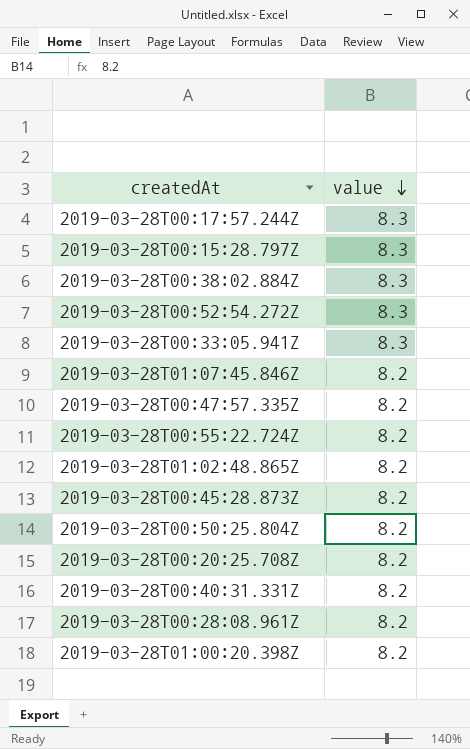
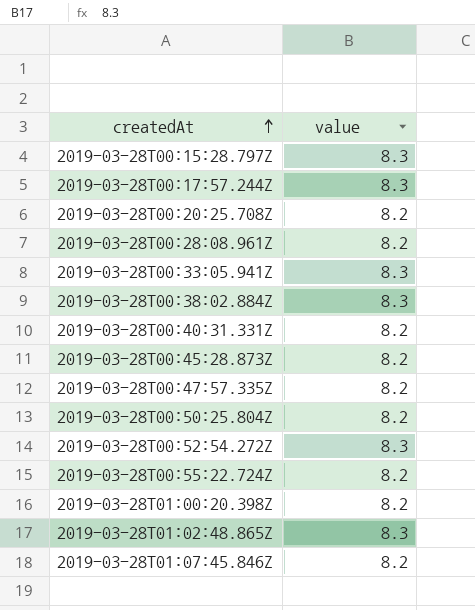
row order: value descending -> createdAt ascending
2019-03-28T01:02:48.865Z | value: 8.2 -> 8.3

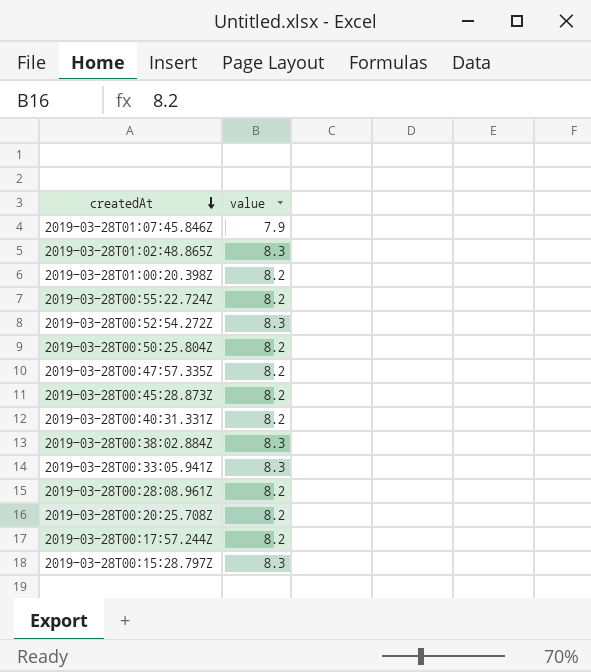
row order: createdAt ascending -> createdAt descending
2019-03-28T01:07:45.846Z | value: 8.2 -> 7.9
2019-03-28T00:17:57.244Z | value: 8.3 -> 8.2

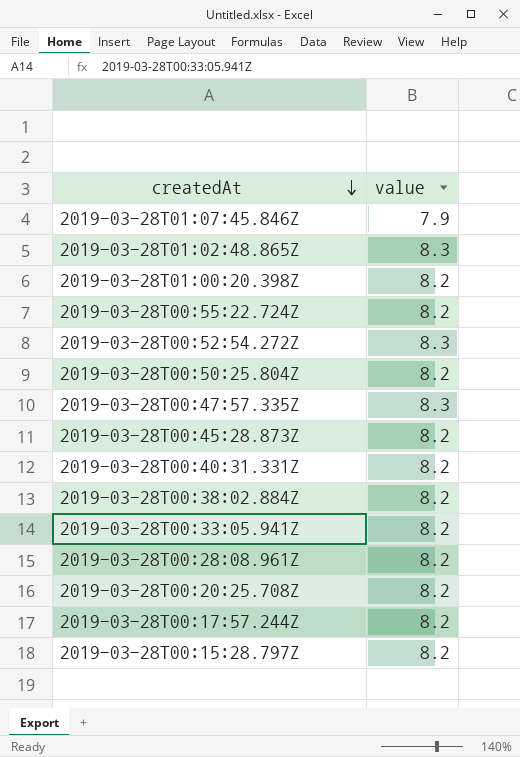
2019-03-28T00:47:57.335Z | value: 8.2 -> 8.3
2019-03-28T00:38:02.884Z | value: 8.3 -> 8.2
2019-03-28T00:33:05.941Z | value: 8.3 -> 8.2
2019-03-28T00:15:28.797Z | value: 8.3 -> 8.2

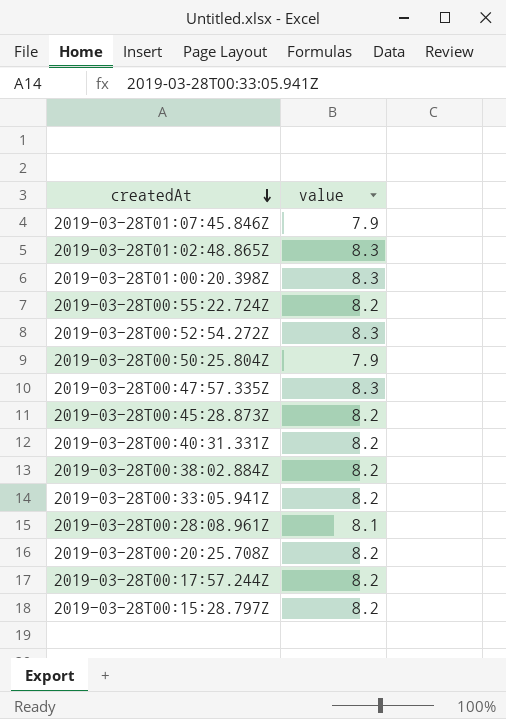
2019-03-28T01:00:20.398Z | value: 8.2 -> 8.3
2019-03-28T00:50:25.804Z | value: 8.2 -> 7.9
2019-03-28T00:28:08.961Z | value: 8.2 -> 8.1

